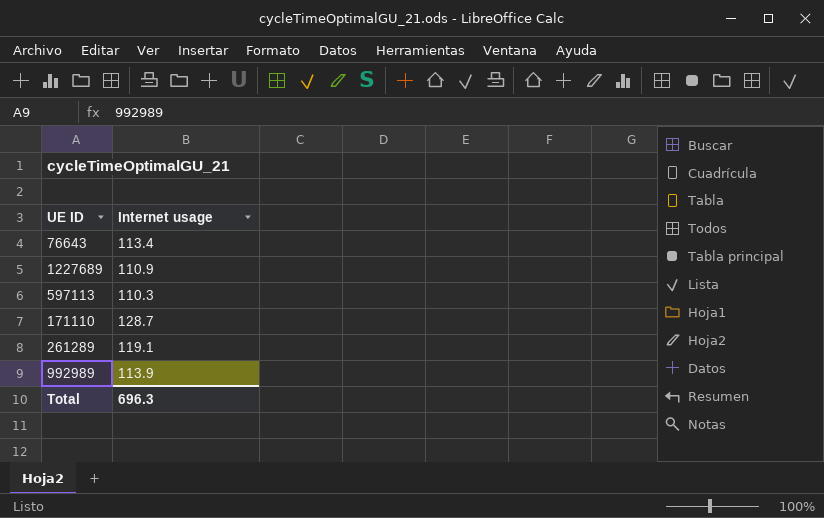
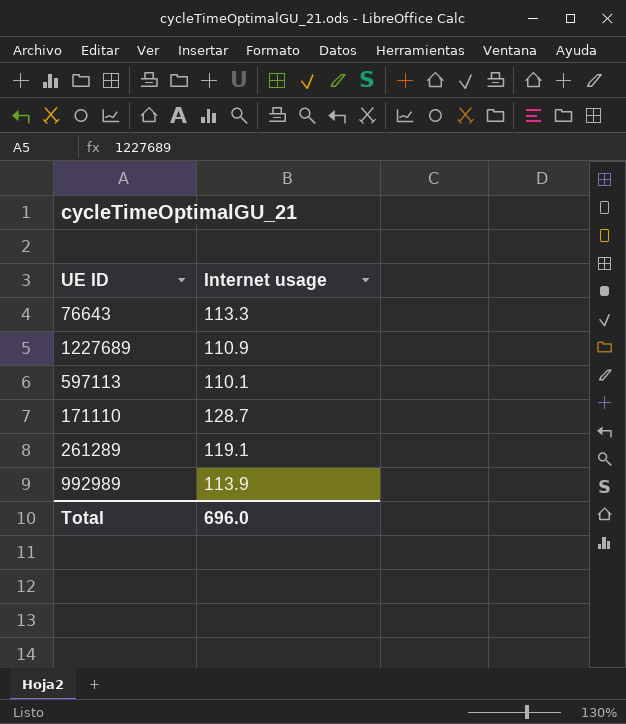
76643 | Internet usage: 113.4 -> 113.3
597113 | Internet usage: 110.3 -> 110.1
Total | Internet usage: 696.3 -> 696.0

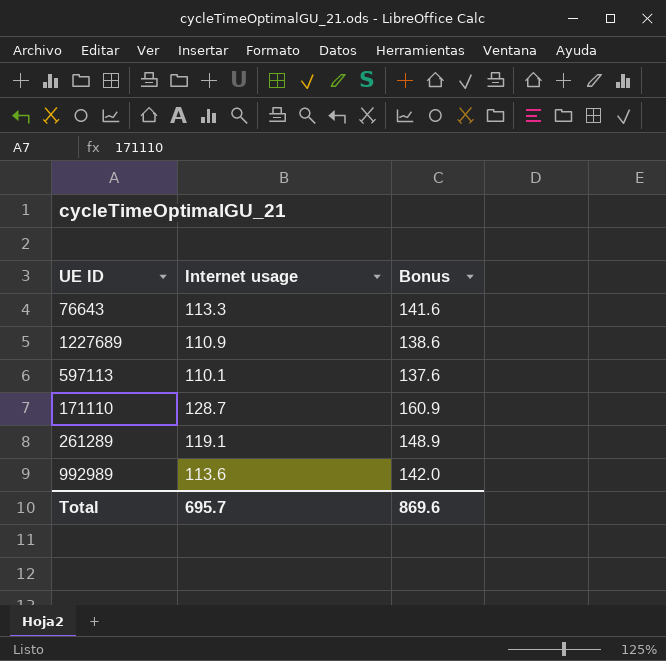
column Bonus | formula: none -> [Internet usage] * 1.25
992989 | Internet usage: 113.9 -> 113.6
Total | Internet usage: 696.0 -> 695.7

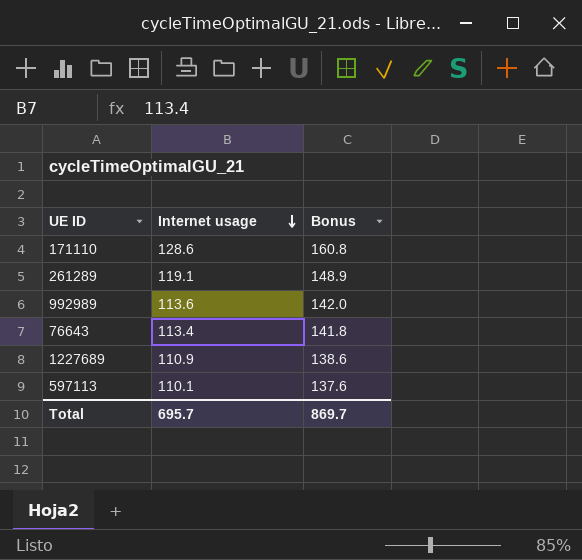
row order: none -> Internet usage descending
171110 | Internet usage: 128.7 -> 128.6
171110 | Bonus: 160.9 -> 160.8
76643 | Internet usage: 113.3 -> 113.4
76643 | Bonus: 141.6 -> 141.8
Total | Bonus: 869.6 -> 869.7

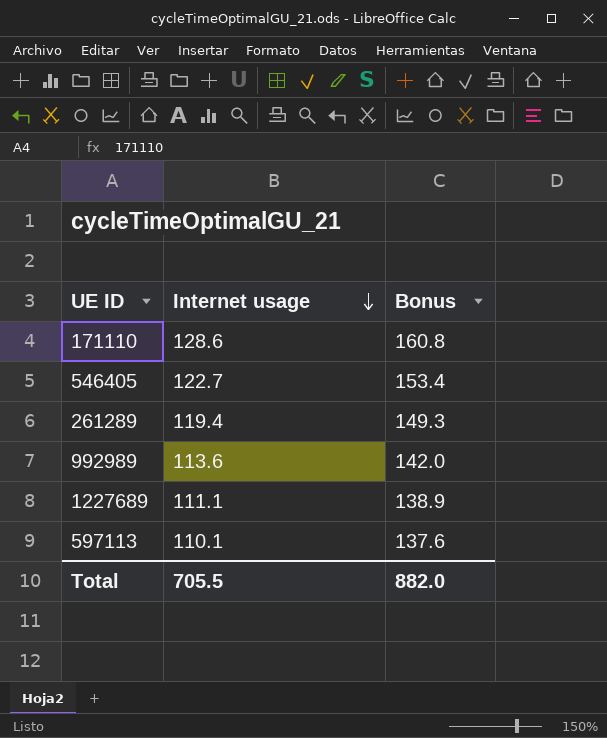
row 76643: 113.4 | 141.8 -> none
row 546405: none -> 122.7 | 153.4
261289 | Internet usage: 119.1 -> 119.4
261289 | Bonus: 148.9 -> 149.3
1227689 | Internet usage: 110.9 -> 111.1
1227689 | Bonus: 138.6 -> 138.9
Total | Internet usage: 695.7 -> 705.5
Total | Bonus: 869.7 -> 882.0

